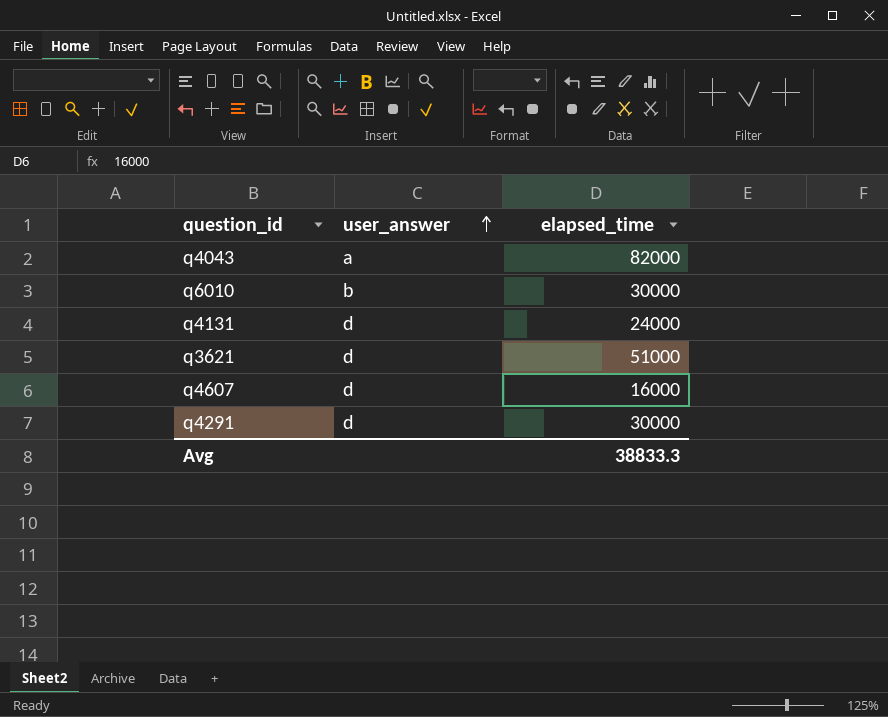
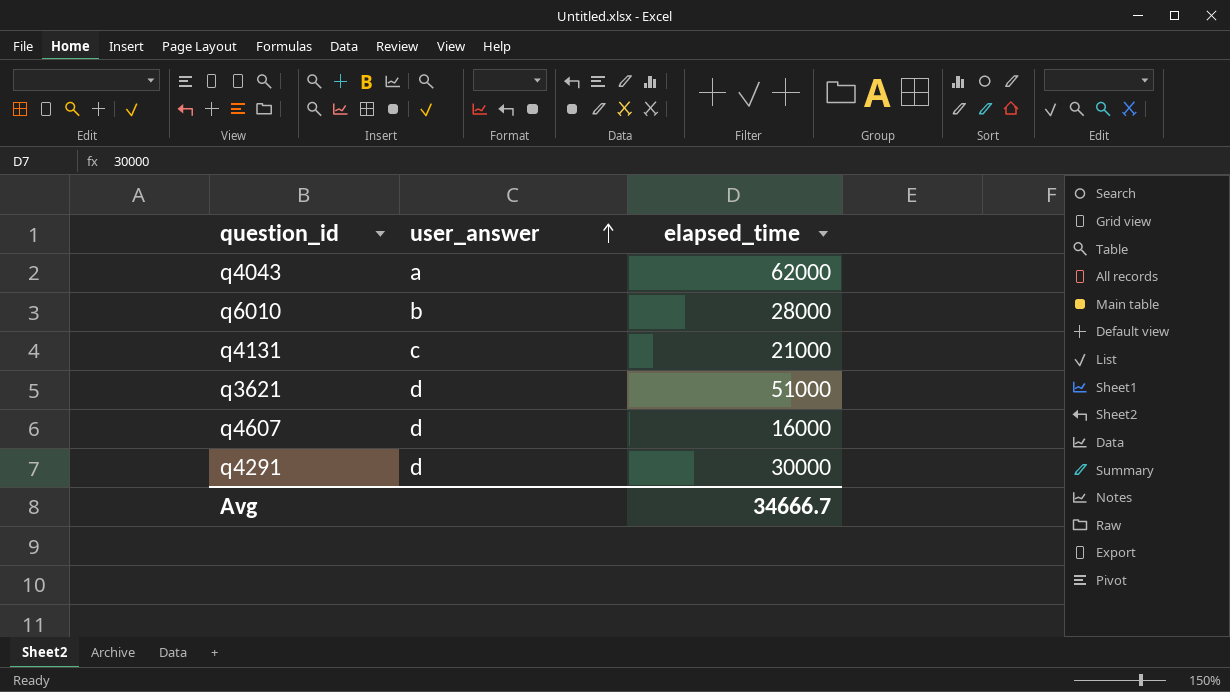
q4043 | elapsed_time: 82000 -> 62000
q6010 | elapsed_time: 30000 -> 28000
q4131 | user_answer: d -> c
q4131 | elapsed_time: 24000 -> 21000
Avg | elapsed_time: 38833.3 -> 34666.7

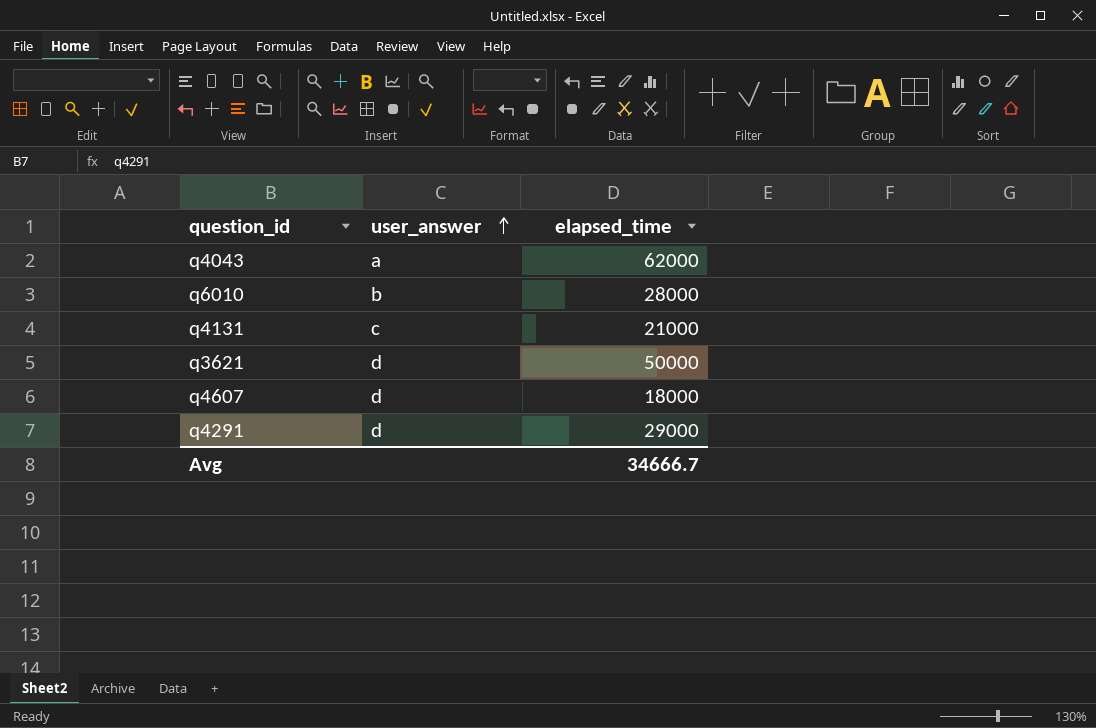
q3621 | elapsed_time: 51000 -> 50000
q4607 | elapsed_time: 16000 -> 18000
q4291 | elapsed_time: 30000 -> 29000

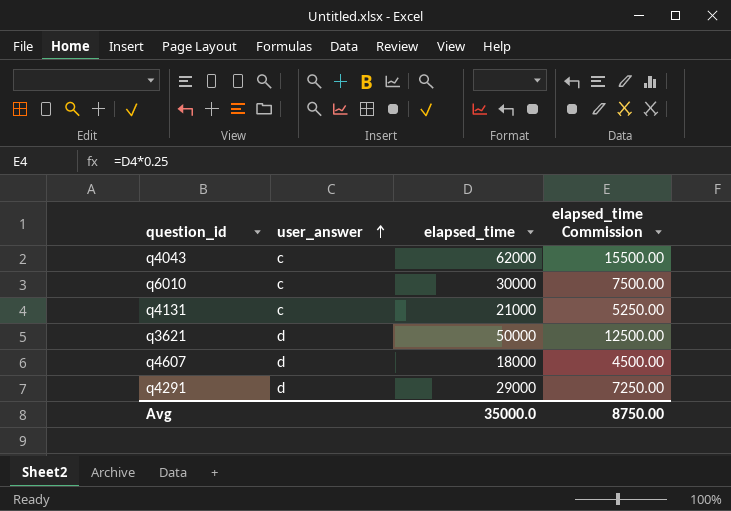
column elapsed_time Commission | formula: none -> [elapsed_time] * 0.25
q4043 | user_answer: a -> c
q6010 | user_answer: b -> c
q6010 | elapsed_time: 28000 -> 30000
Avg | elapsed_time: 34666.7 -> 35000.0

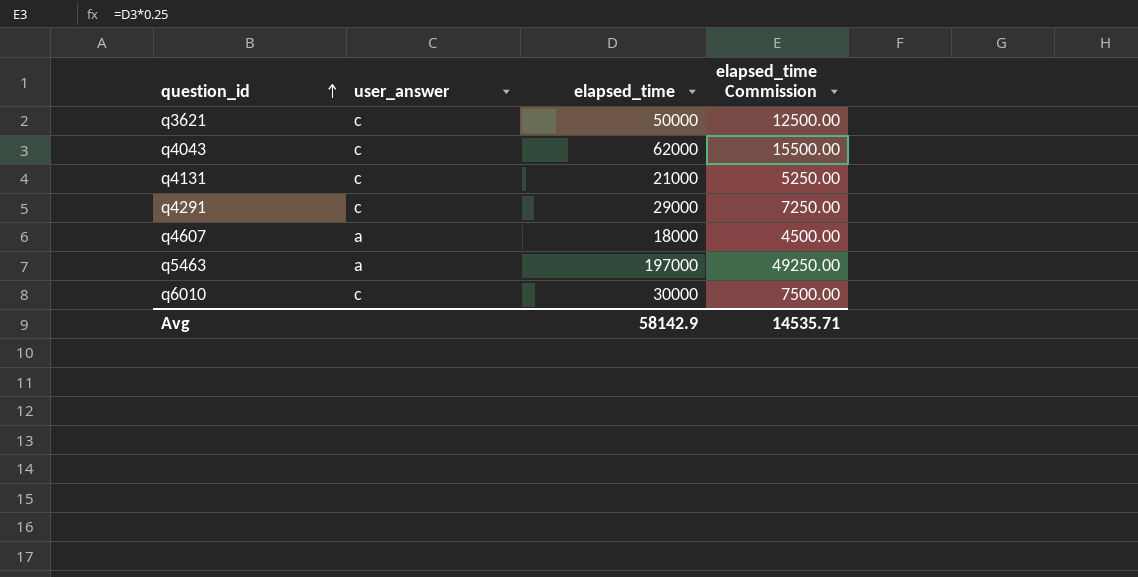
row order: user_answer ascending -> question_id ascending
q3621 | user_answer: d -> c
q4291 | user_answer: d -> c
q4607 | user_answer: d -> a
row q5463: none -> a | 197000 | 49250.00
Avg | elapsed_time: 35000.0 -> 58142.9
Avg | elapsed_time Commission: 8750.00 -> 14535.71

